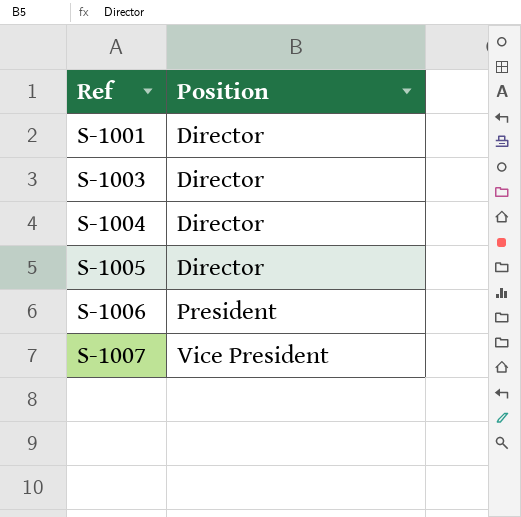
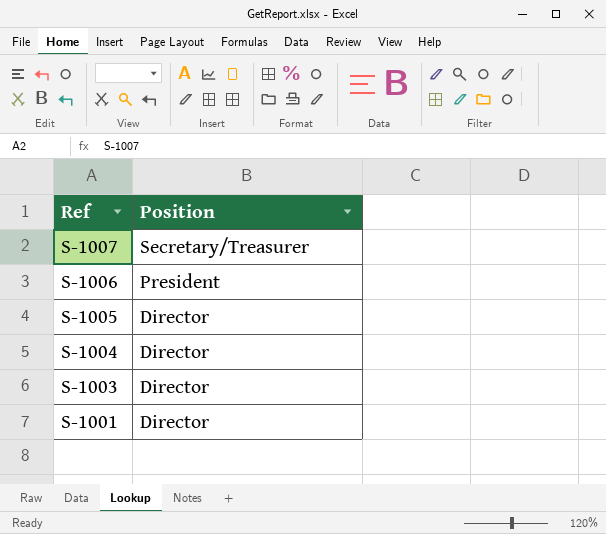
row order: Ref ascending -> Ref descending
S-1007 | Position: Vice President -> Secretary/Treasurer

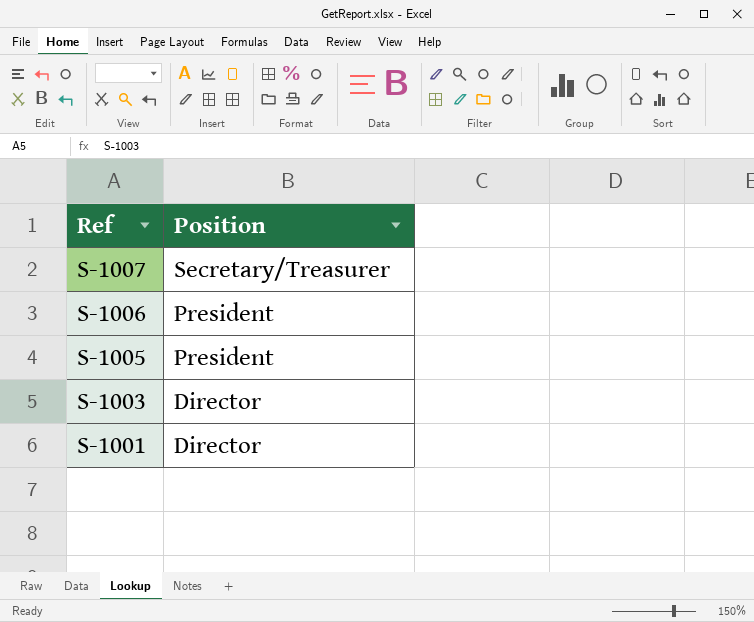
row S-1004: Director -> none
S-1005 | Position: Director -> President

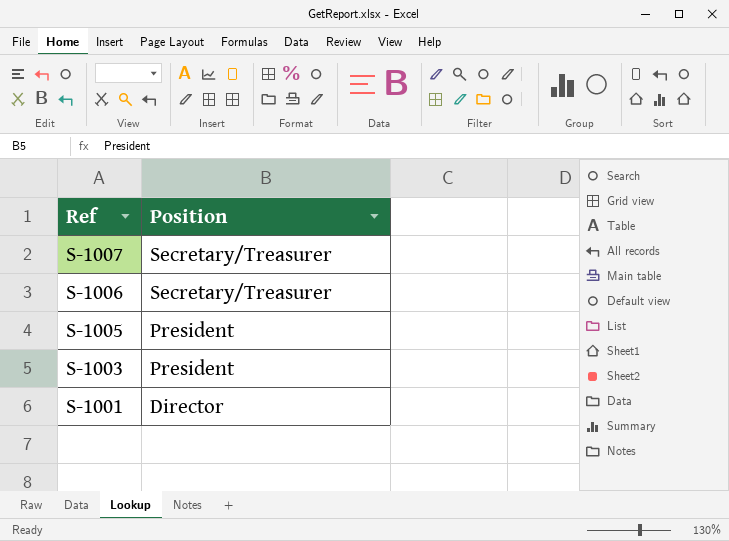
S-1006 | Position: President -> Secretary/Treasurer
S-1003 | Position: Director -> President

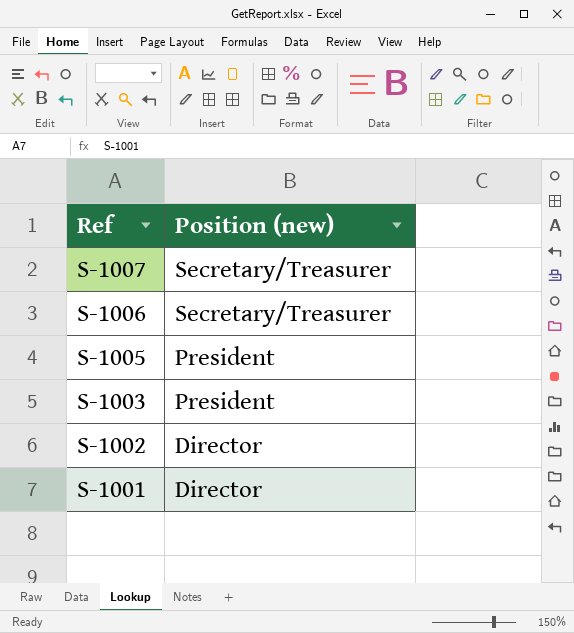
column name: Position -> Position (new)
row S-1002: none -> Director

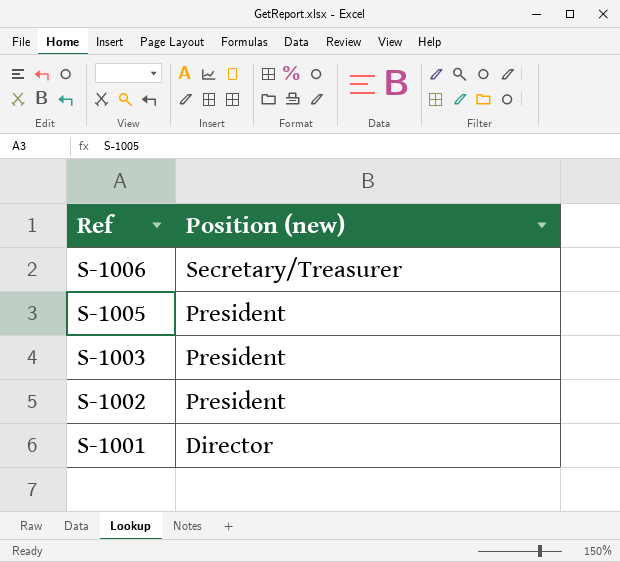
row S-1007: Secretary/Treasurer -> none
S-1002 | Position (new): Director -> President

